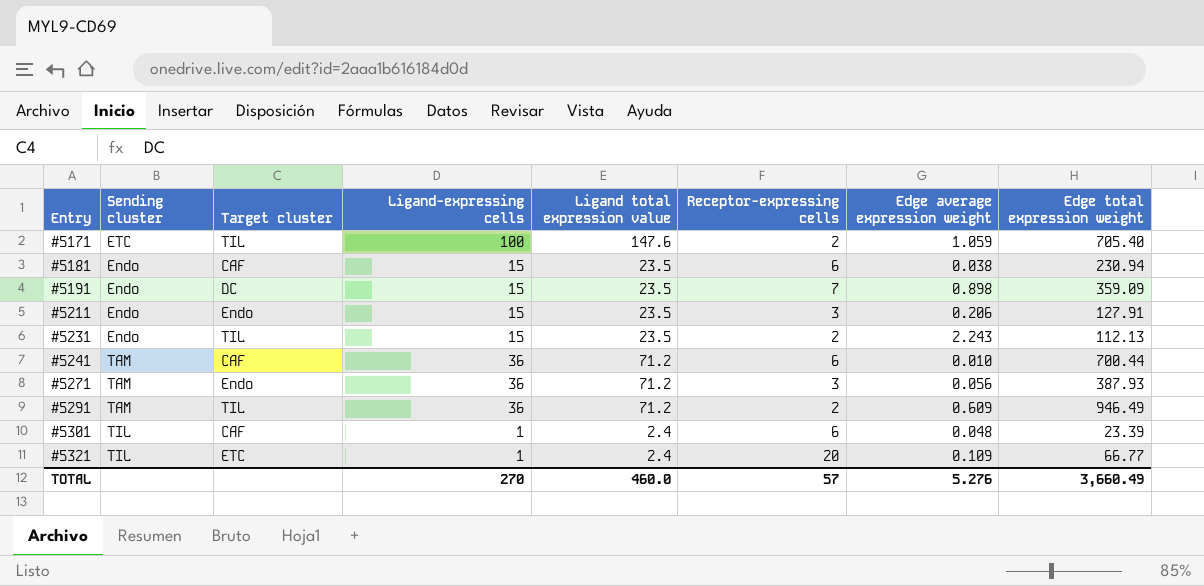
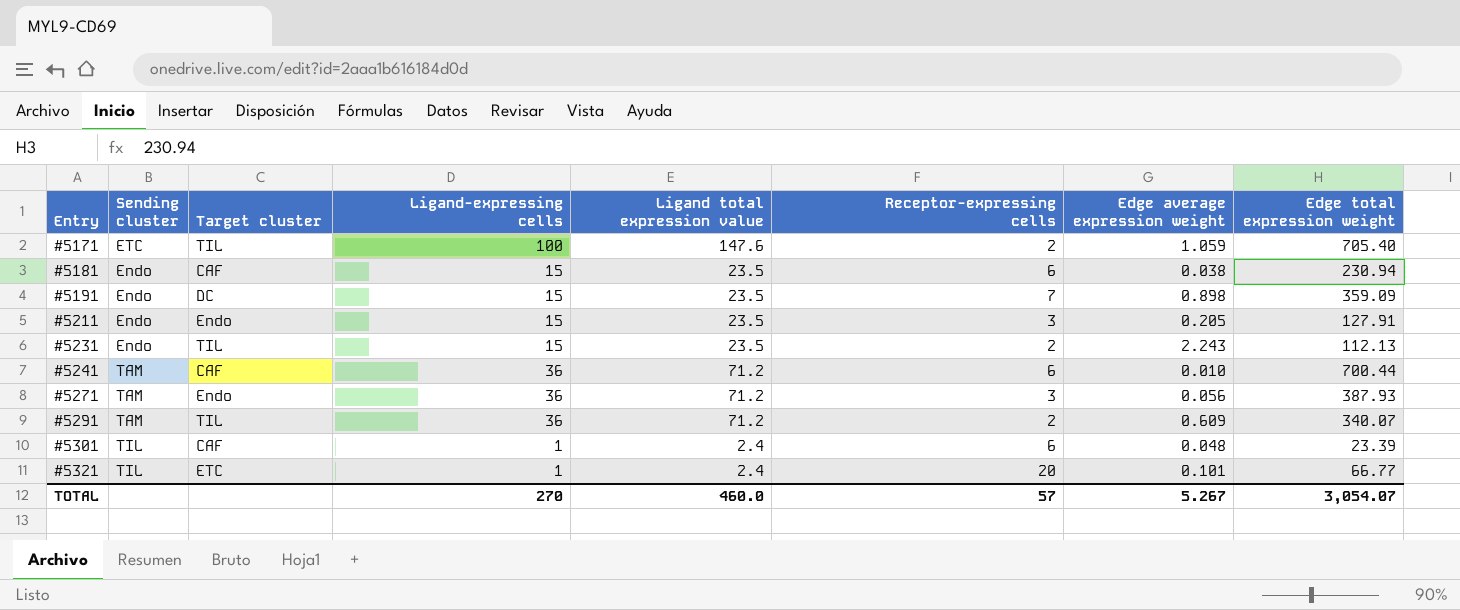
#5211 | Edge average expression weight: 0.206 -> 0.205
#5291 | Edge total expression weight: 946.49 -> 340.07
#5321 | Edge average expression weight: 0.109 -> 0.101
TOTAL | Edge average expression weight: 5.276 -> 5.267
TOTAL | Edge total expression weight: 3,660.49 -> 3,054.07

